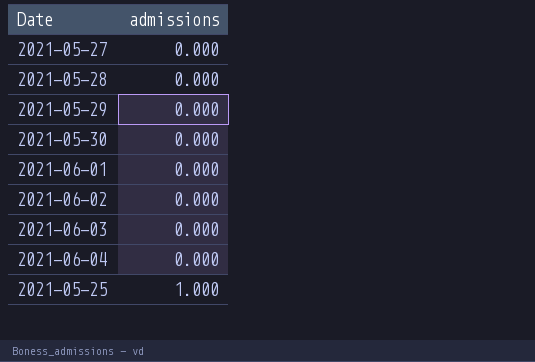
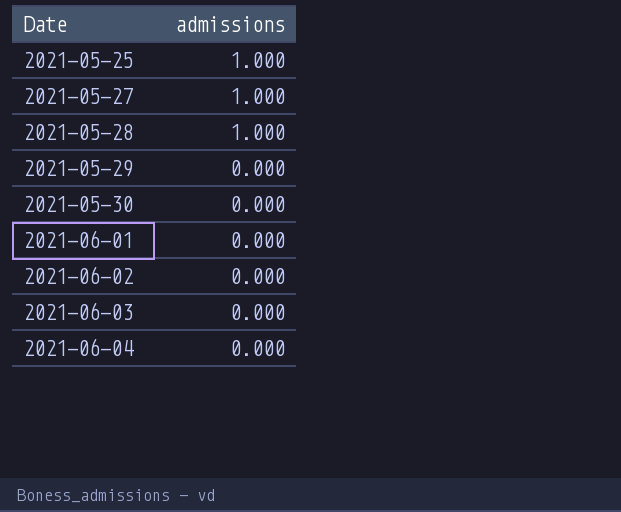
row order: admissions ascending -> Date ascending
2021-05-27 | admissions: 0.000 -> 1.000
2021-05-28 | admissions: 0.000 -> 1.000

